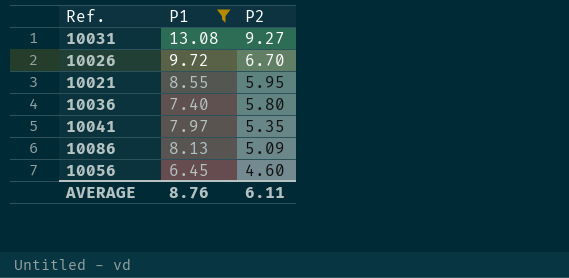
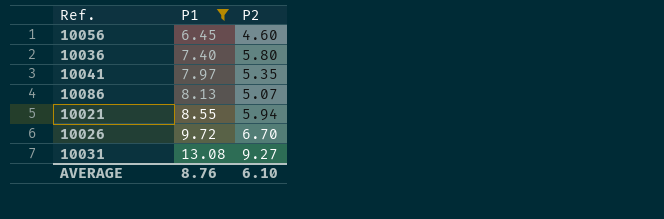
row order: P2 descending -> P1 ascending
10086 | P2: 5.09 -> 5.07
10021 | P2: 5.95 -> 5.94
AVERAGE | P2: 6.11 -> 6.10

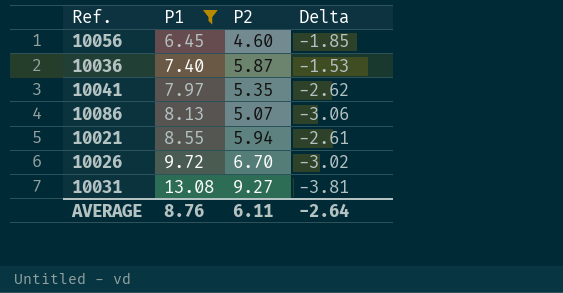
column Delta | formula: none -> [P2] - [P1]
10036 | P2: 5.80 -> 5.87
AVERAGE | P2: 6.10 -> 6.11

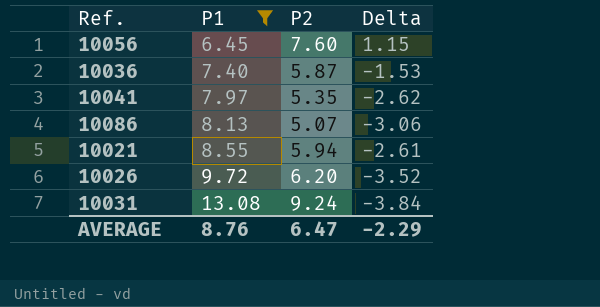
10056 | P2: 4.60 -> 7.60
10056 | Delta: -1.85 -> 1.15
10026 | P2: 6.70 -> 6.20
10026 | Delta: -3.02 -> -3.52
10031 | P2: 9.27 -> 9.24
10031 | Delta: -3.81 -> -3.84
AVERAGE | P2: 6.11 -> 6.47
AVERAGE | Delta: -2.64 -> -2.29

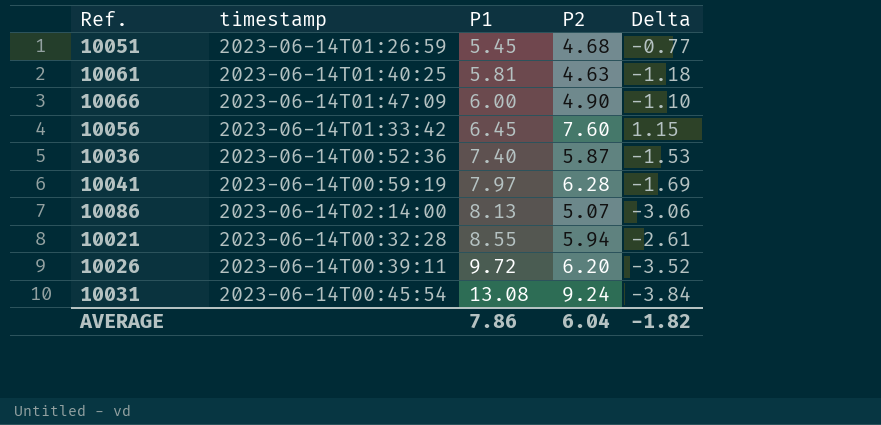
filter: P1 >= 6.45 -> none
column timestamp | position: none -> 2
10041 | P2: 5.35 -> 6.28
10041 | Delta: -2.62 -> -1.69
AVERAGE | P1: 8.76 -> 7.86
AVERAGE | P2: 6.47 -> 6.04
AVERAGE | Delta: -2.29 -> -1.82

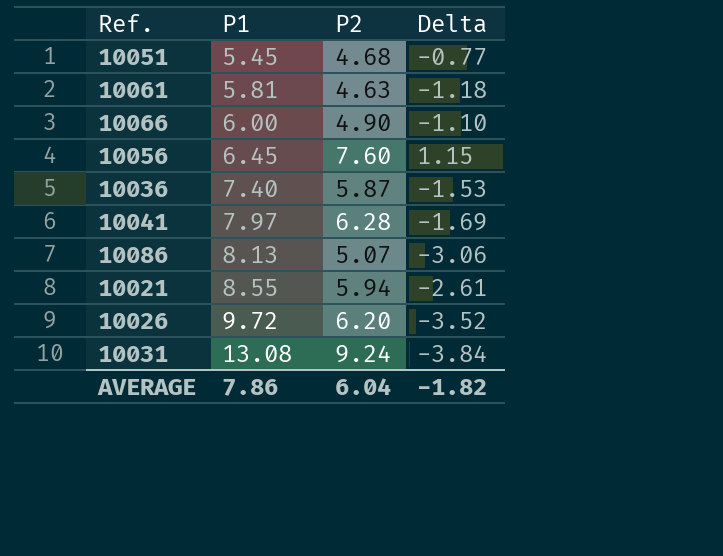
column timestamp | position: 2 -> none

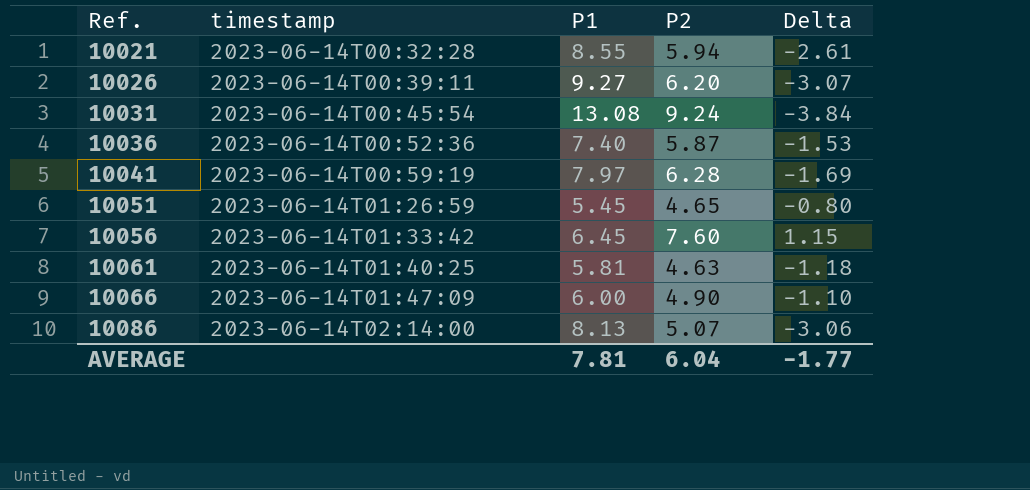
row order: P1 ascending -> Ref. ascending
column timestamp | position: none -> 2
10026 | P1: 9.72 -> 9.27
10026 | Delta: -3.52 -> -3.07
10051 | P2: 4.68 -> 4.65
10051 | Delta: -0.77 -> -0.80
AVERAGE | P1: 7.86 -> 7.81
AVERAGE | Delta: -1.82 -> -1.77

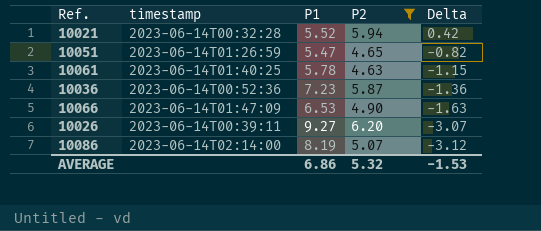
filter: none -> P2 <= 6.20
row order: Ref. ascending -> Delta descending
10021 | P1: 8.55 -> 5.52
10021 | Delta: -2.61 -> 0.42
10051 | P1: 5.45 -> 5.47
10051 | Delta: -0.80 -> -0.82
10061 | P1: 5.81 -> 5.78
10061 | Delta: -1.18 -> -1.15
10036 | P1: 7.40 -> 7.23
10036 | Delta: -1.53 -> -1.36
10066 | P1: 6.00 -> 6.53
10066 | Delta: -1.10 -> -1.63
10086 | P1: 8.13 -> 8.19
10086 | Delta: -3.06 -> -3.12
AVERAGE | P1: 7.81 -> 6.86
AVERAGE | P2: 6.04 -> 5.32
AVERAGE | Delta: -1.77 -> -1.53

